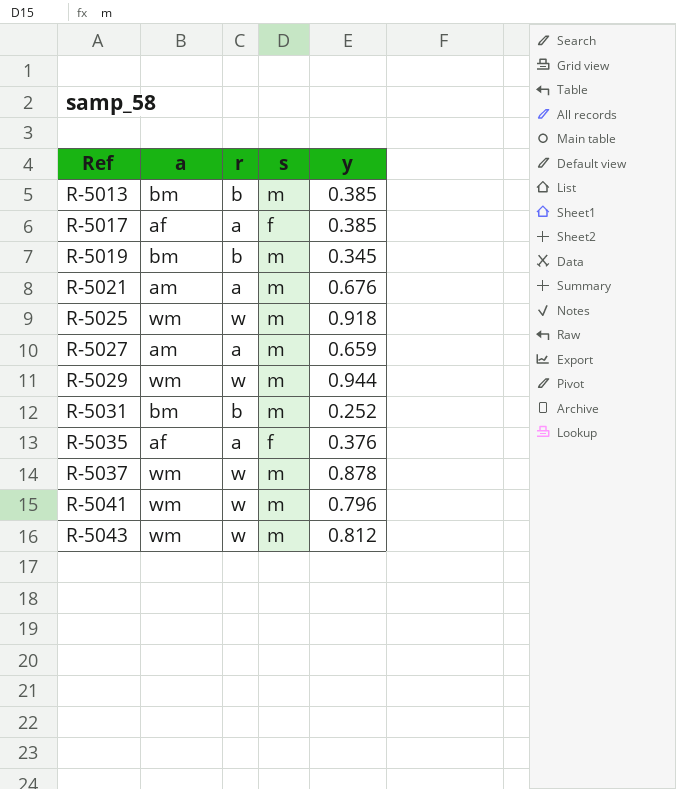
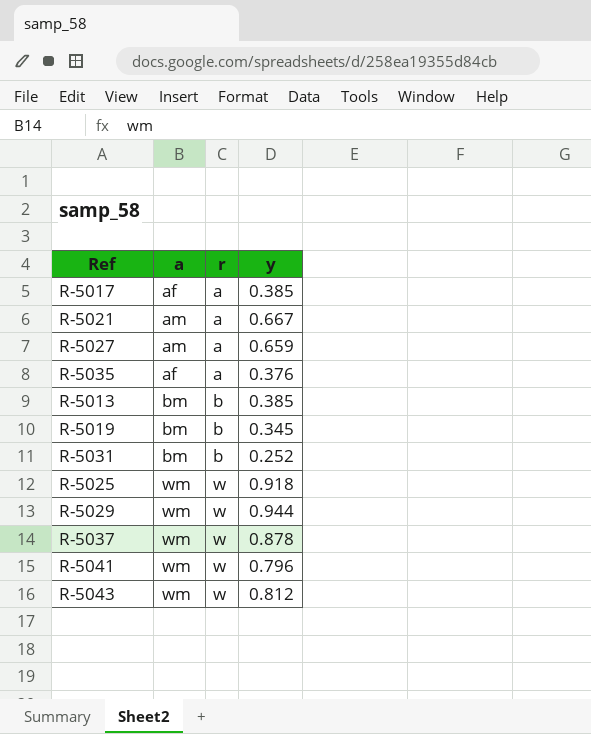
row order: Ref ascending -> r ascending
column s | position: 4 -> none
R-5021 | y: 0.676 -> 0.667

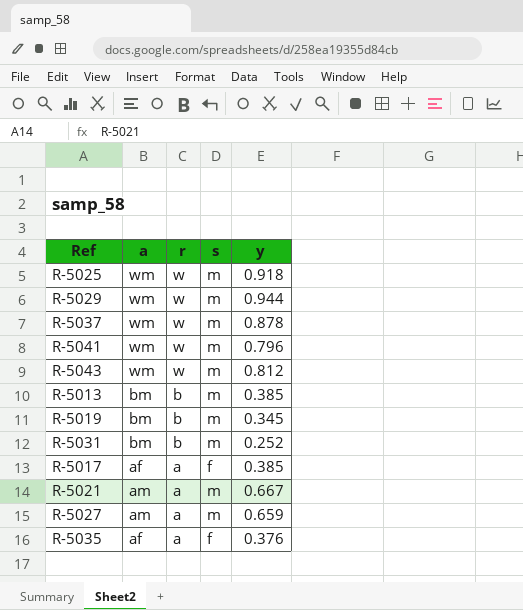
row order: r ascending -> r descending
column s | position: none -> 4

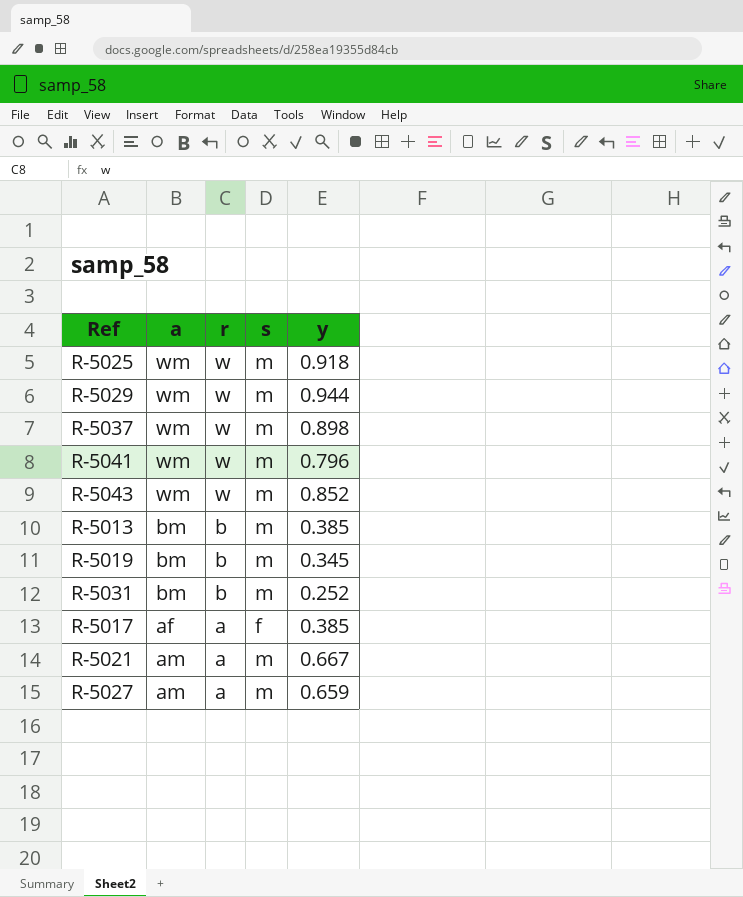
row R-5035: af | a | f | 0.376 -> none
R-5037 | y: 0.878 -> 0.898
R-5043 | y: 0.812 -> 0.852

